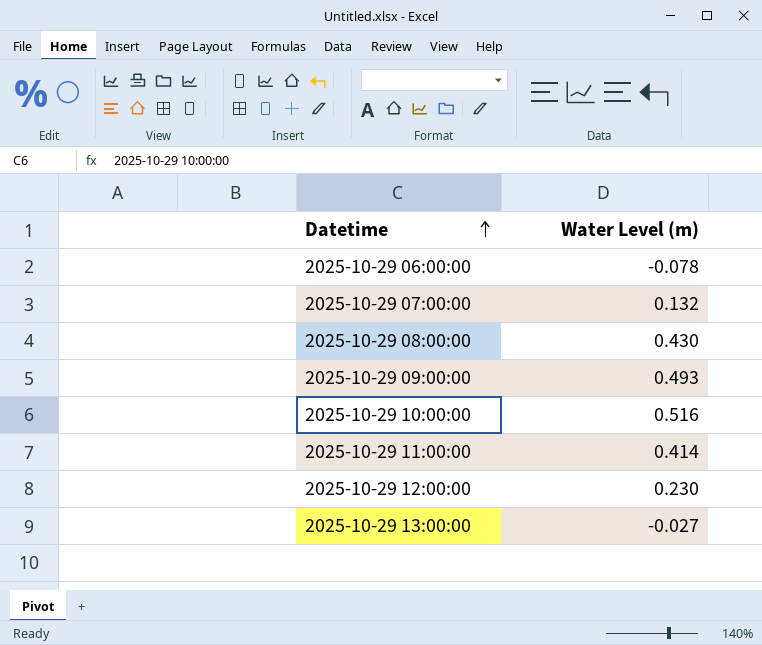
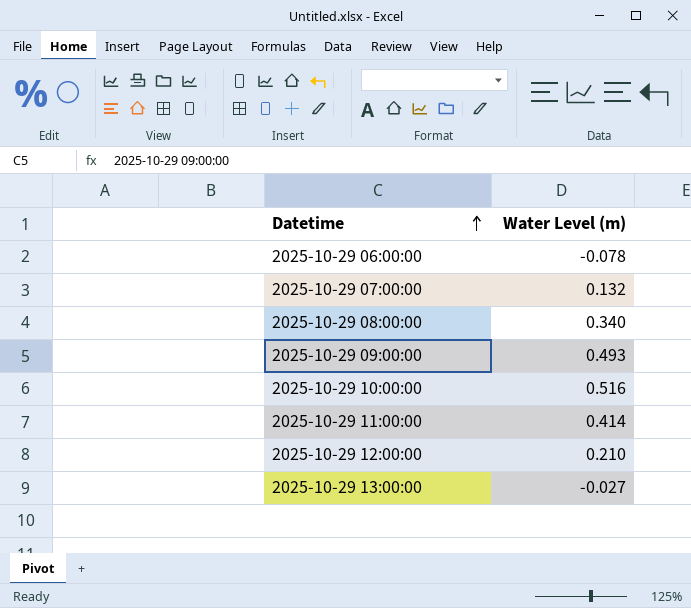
2025-10-29 08:00:00 | Water Level (m): 0.430 -> 0.340
2025-10-29 12:00:00 | Water Level (m): 0.230 -> 0.210

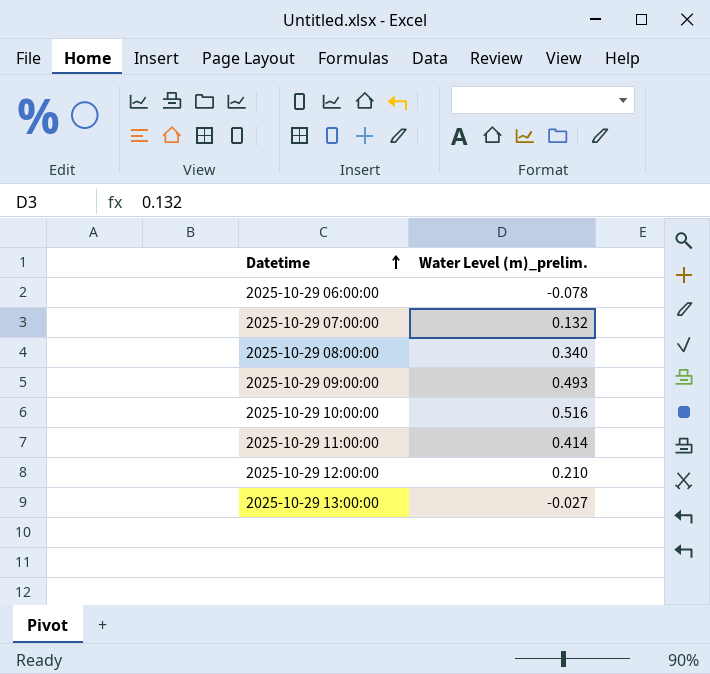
column name: Water Level (m) -> Water Level (m)_prelim.

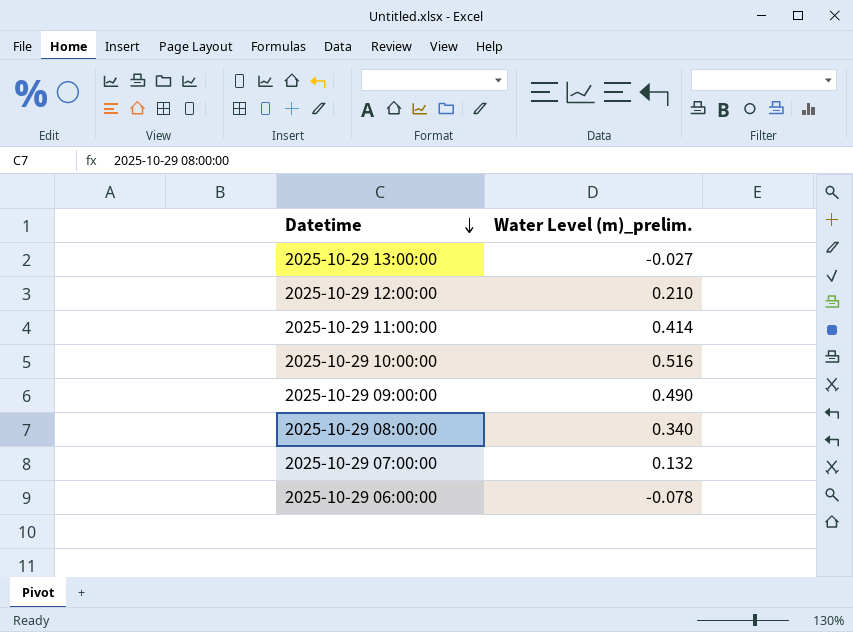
row order: Datetime ascending -> Datetime descending
2025-10-29 09:00:00 | Water Level (m)_prelim.: 0.493 -> 0.490

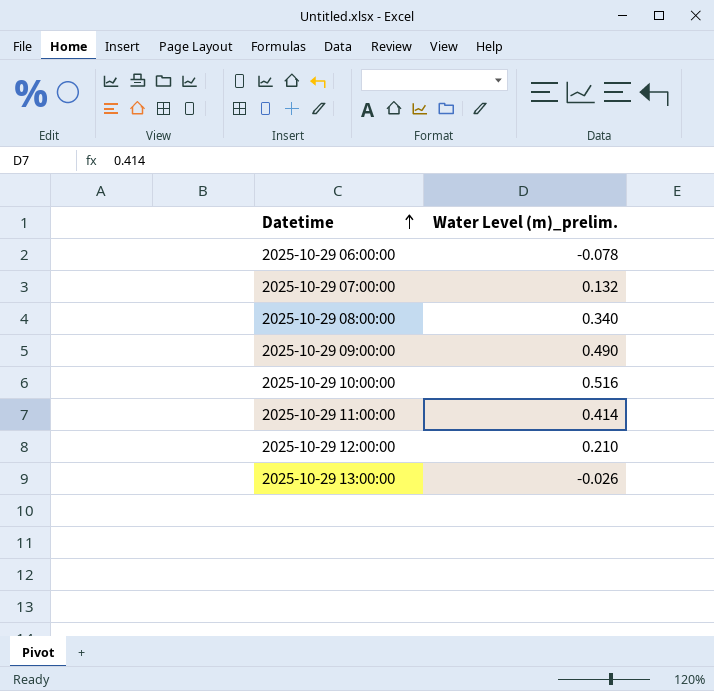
row order: Datetime descending -> Datetime ascending
2025-10-29 13:00:00 | Water Level (m)_prelim.: -0.027 -> -0.026

